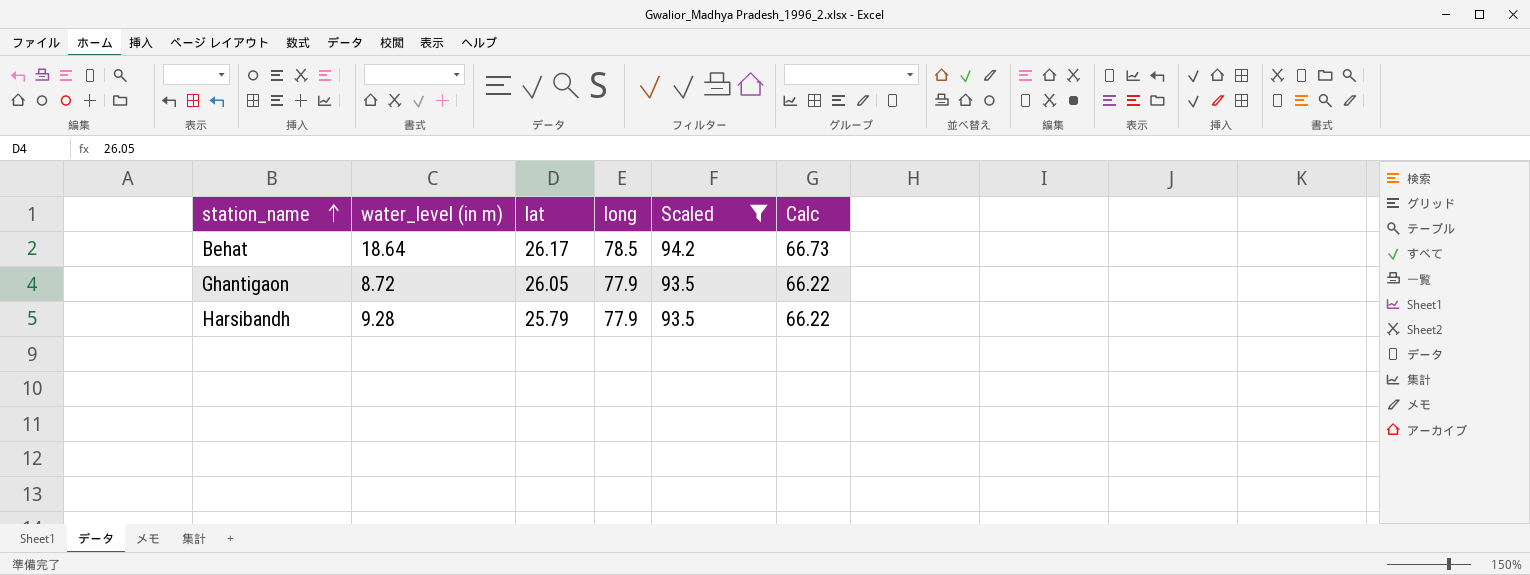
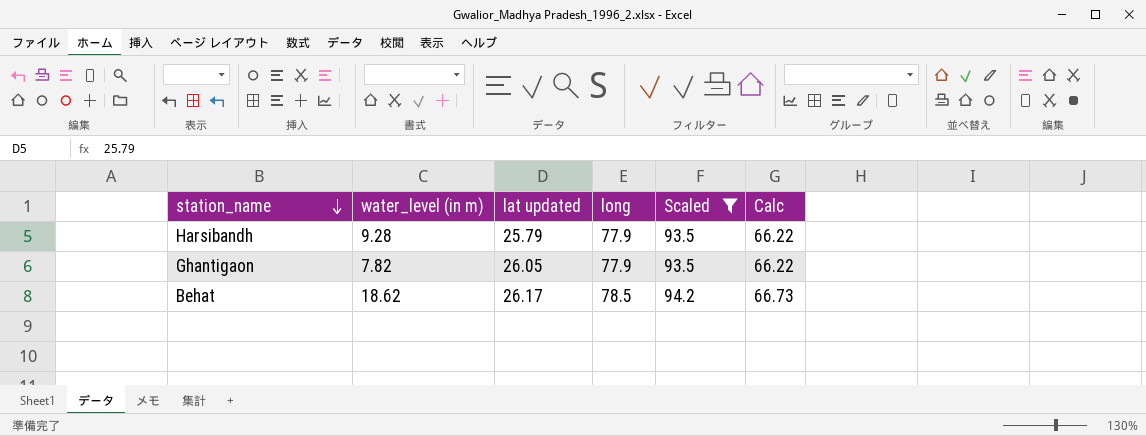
row order: station_name ascending -> station_name descending
column name: lat -> lat updated
Ghantigaon | water_level (in m): 8.72 -> 7.82
Behat | water_level (in m): 18.64 -> 18.62

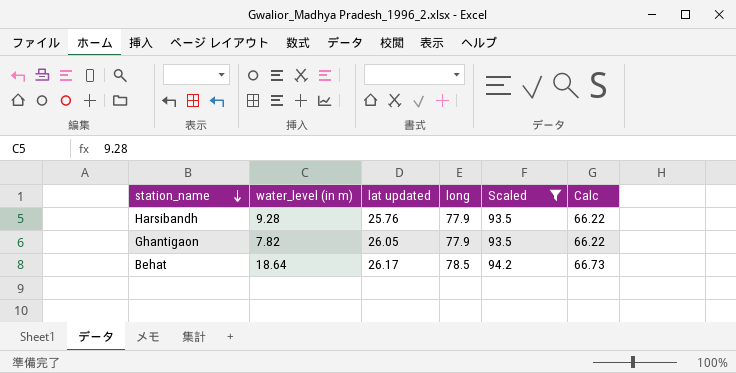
Harsibandh | lat updated: 25.79 -> 25.76
Behat | water_level (in m): 18.62 -> 18.64

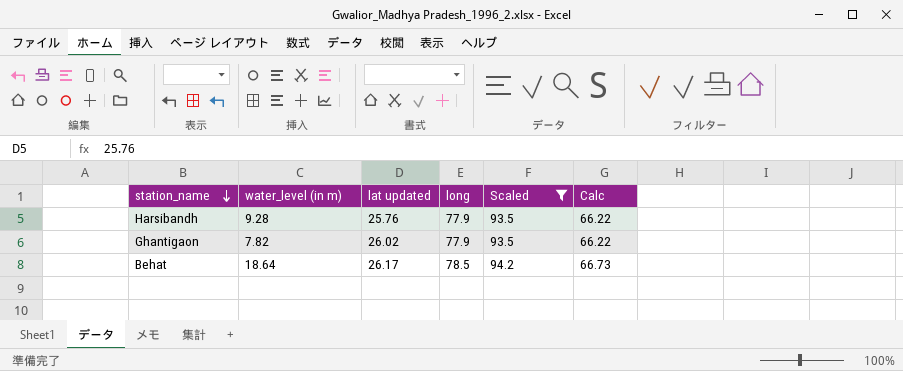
Ghantigaon | lat updated: 26.05 -> 26.02

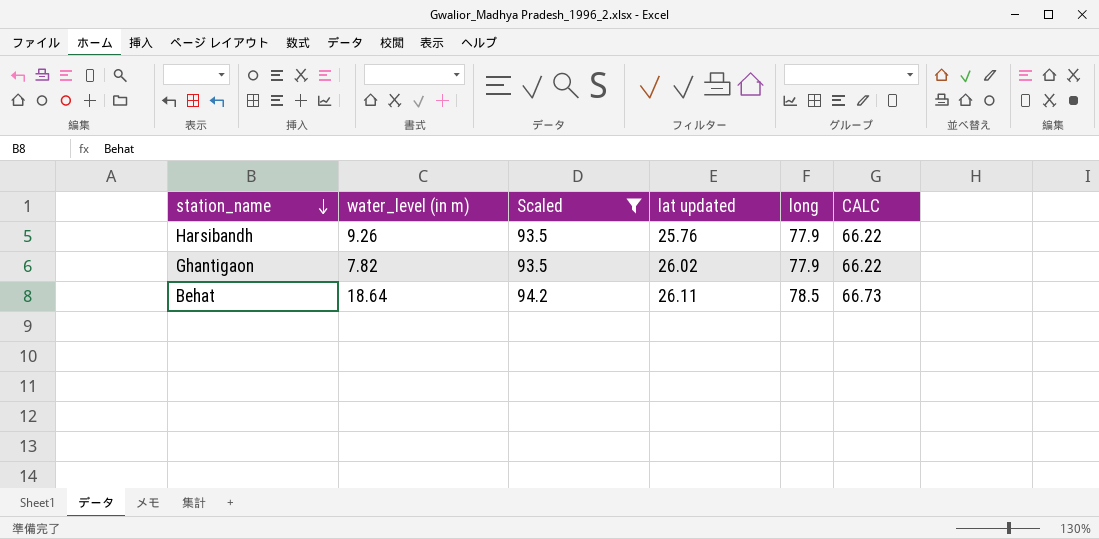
column Scaled | position: 5 -> 3
column name: Calc -> CALC
Harsibandh | water_level (in m): 9.28 -> 9.26
Behat | lat updated: 26.17 -> 26.11

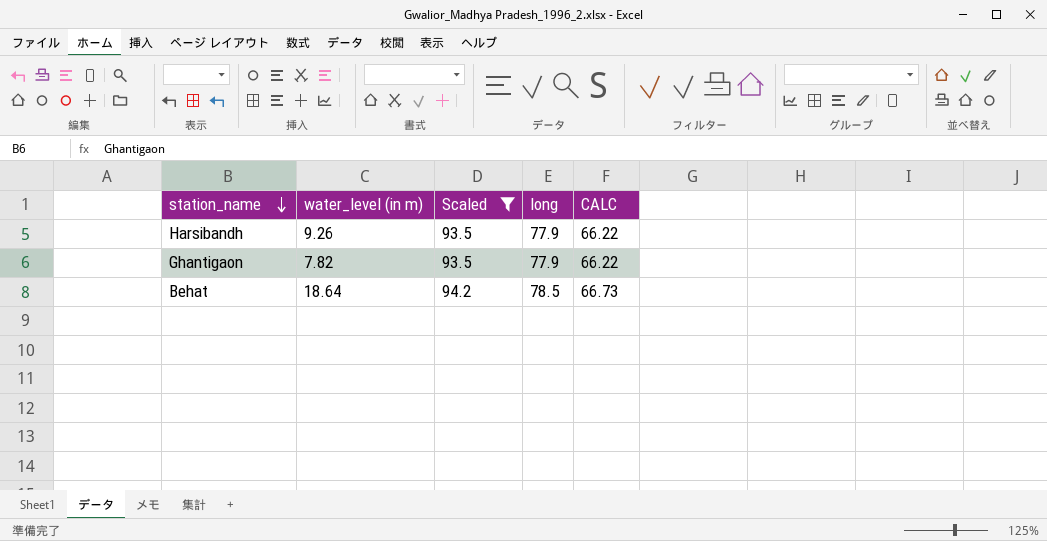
column lat updated | position: 4 -> none

